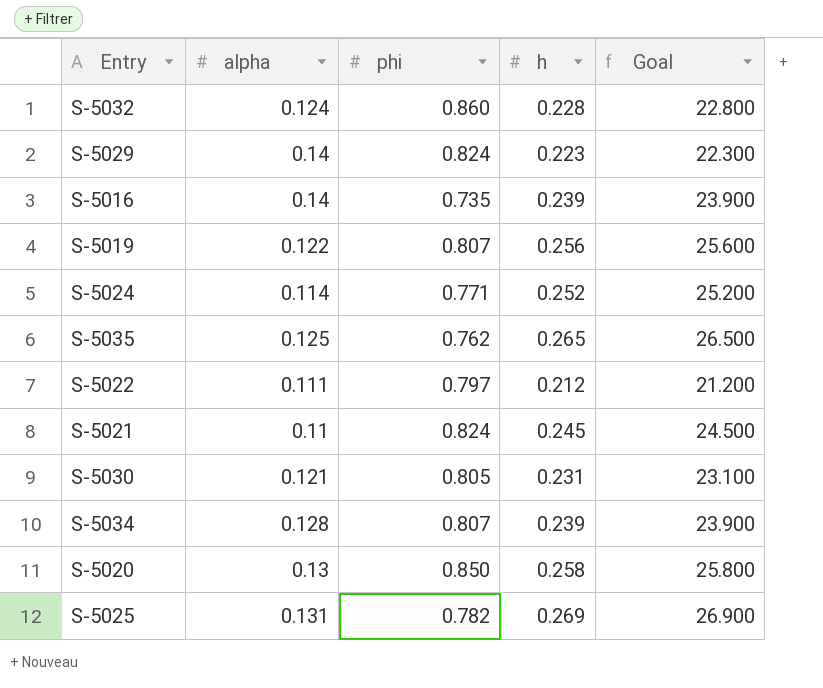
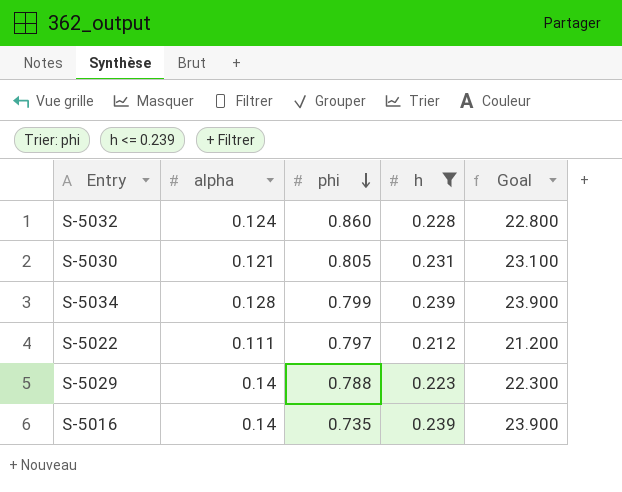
filter: none -> h <= 0.239
row order: none -> phi descending
S-5034 | phi: 0.807 -> 0.799
S-5029 | phi: 0.824 -> 0.788

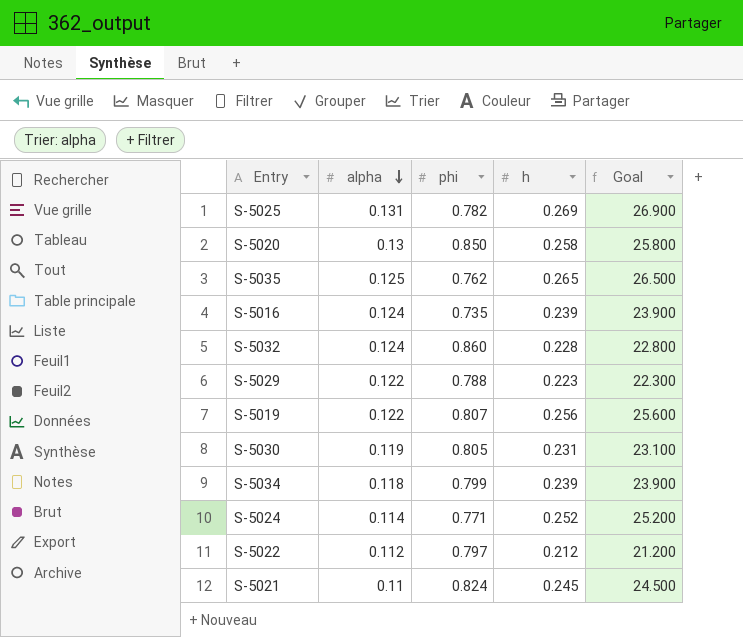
filter: h <= 0.239 -> none
row order: phi descending -> alpha descending
S-5016 | alpha: 0.14 -> 0.124
S-5029 | alpha: 0.14 -> 0.122
S-5030 | alpha: 0.121 -> 0.119
S-5034 | alpha: 0.128 -> 0.118
S-5022 | alpha: 0.111 -> 0.112

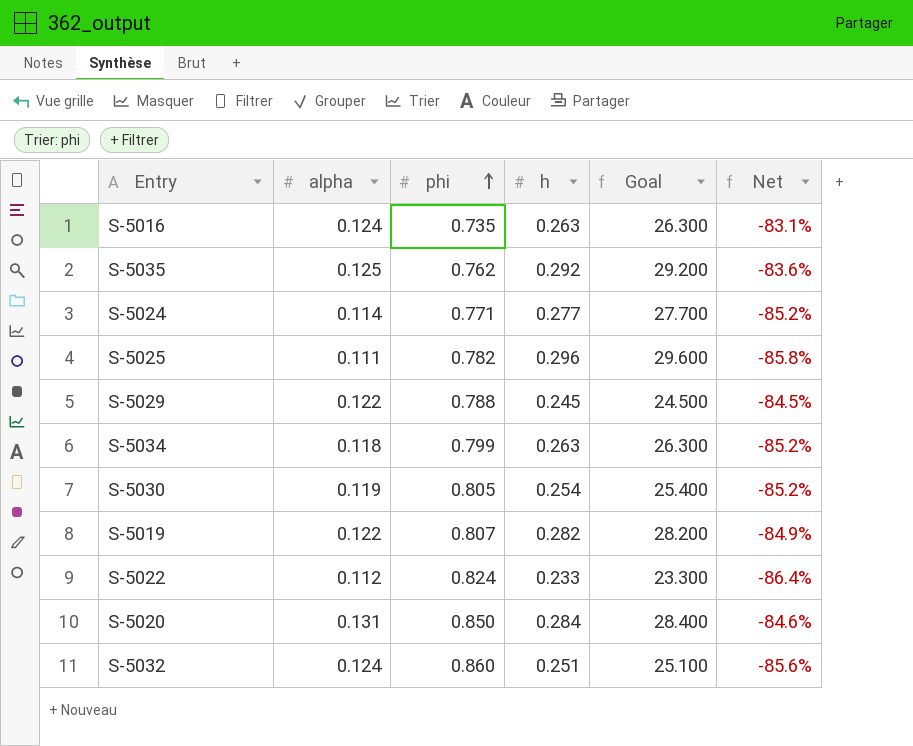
row order: alpha descending -> phi ascending
column Net | formula: none -> ([alpha] - [phi]) / [phi]
row S-5021: 0.11 | 0.824 | 0.245 | 24.500 -> none
S-5016 | h: 0.239 -> 0.263
S-5016 | Goal: 23.900 -> 26.300
S-5035 | h: 0.265 -> 0.292
S-5035 | Goal: 26.500 -> 29.200
S-5024 | h: 0.252 -> 0.277
S-5024 | Goal: 25.200 -> 27.700
S-5025 | alpha: 0.131 -> 0.111
S-5025 | h: 0.269 -> 0.296
S-5025 | Goal: 26.900 -> 29.600
S-5029 | h: 0.223 -> 0.245
S-5029 | Goal: 22.300 -> 24.500
S-5034 | h: 0.239 -> 0.263
S-5034 | Goal: 23.900 -> 26.300
S-5030 | h: 0.231 -> 0.254
S-5030 | Goal: 23.100 -> 25.400
S-5019 | h: 0.256 -> 0.282
S-5019 | Goal: 25.600 -> 28.200
S-5022 | phi: 0.797 -> 0.824
S-5022 | h: 0.212 -> 0.233
S-5022 | Goal: 21.200 -> 23.300
S-5020 | alpha: 0.13 -> 0.131
S-5020 | h: 0.258 -> 0.284
S-5020 | Goal: 25.800 -> 28.400
S-5032 | h: 0.228 -> 0.251
S-5032 | Goal: 22.800 -> 25.100

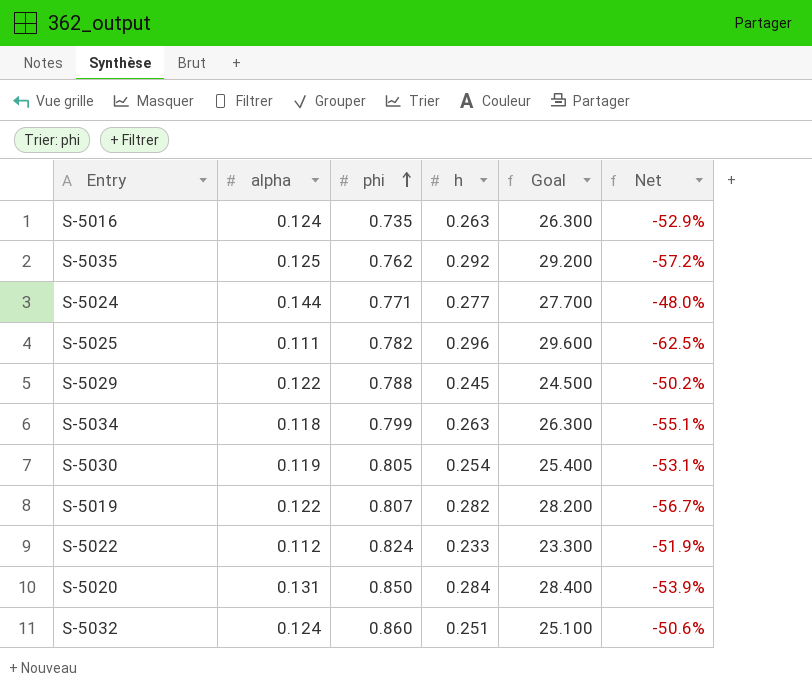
column Net | formula: ([alpha] - [phi]) / [phi] -> ([alpha] - [h]) / [h]
S-5024 | alpha: 0.114 -> 0.144

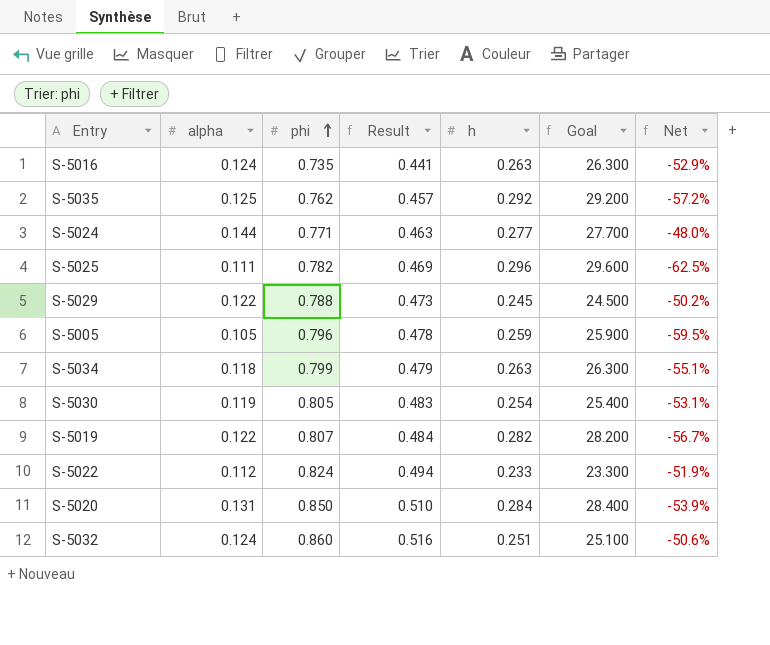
column Result | formula: none -> [phi] * 0.6
row S-5005: none -> 0.105 | 0.796 | 0.478 | 0.259 | 25.900 | -59.5%

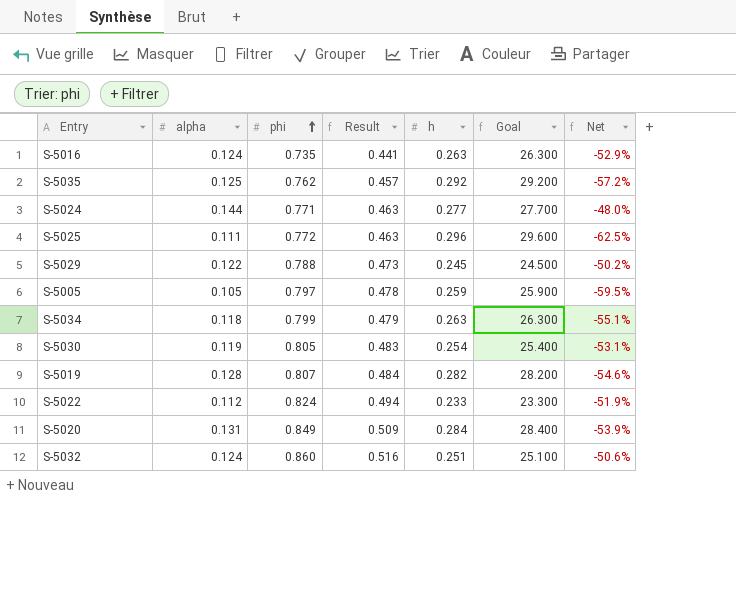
S-5025 | phi: 0.782 -> 0.772
S-5025 | Result: 0.469 -> 0.463
S-5005 | phi: 0.796 -> 0.797
S-5019 | alpha: 0.122 -> 0.128
S-5019 | Net: -56.7% -> -54.6%
S-5020 | phi: 0.850 -> 0.849
S-5020 | Result: 0.510 -> 0.509

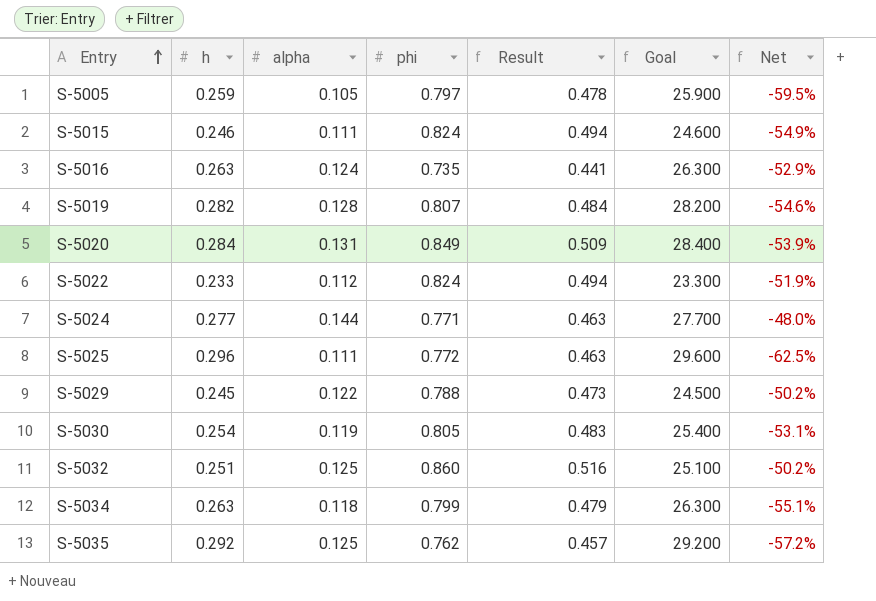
row order: phi ascending -> Entry ascending
column h | position: 5 -> 2
row S-5015: none -> 0.246 | 0.111 | 0.824 | 0.494 | 24.600 | -54.9%
S-5032 | alpha: 0.124 -> 0.125
S-5032 | Net: -50.6% -> -50.2%

